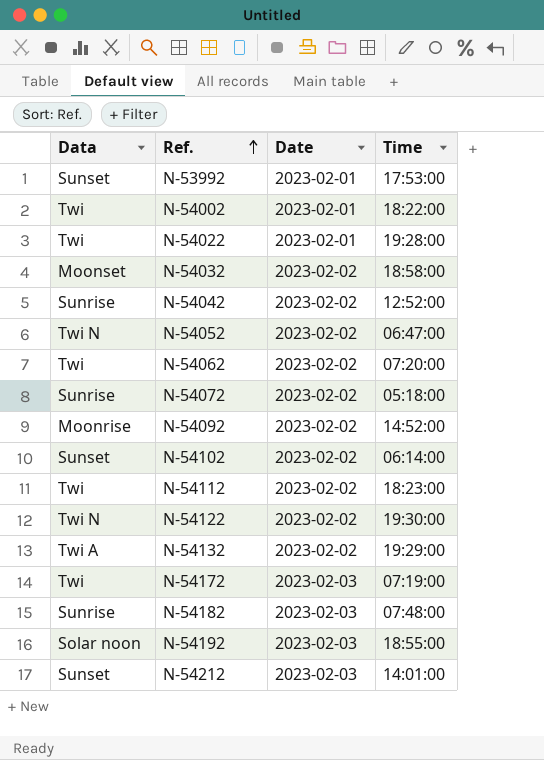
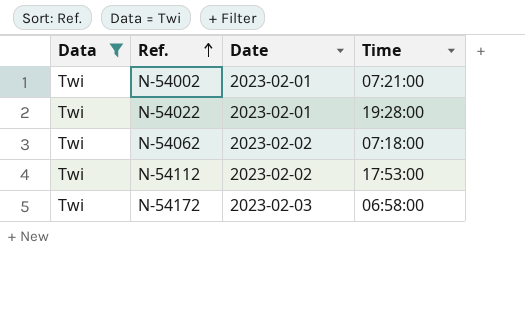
filter: none -> Data = Twi
N-54002 | Time: 18:22:00 -> 07:21:00
N-54062 | Time: 07:20:00 -> 07:18:00
N-54112 | Time: 18:23:00 -> 17:53:00
N-54172 | Time: 07:19:00 -> 06:58:00

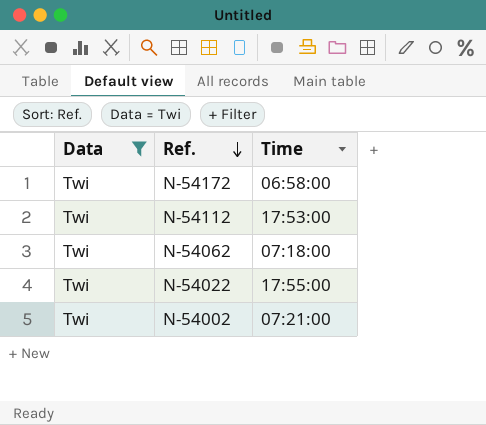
row order: Ref. ascending -> Ref. descending
column Date | position: 3 -> none
N-54022 | Time: 19:28:00 -> 17:55:00

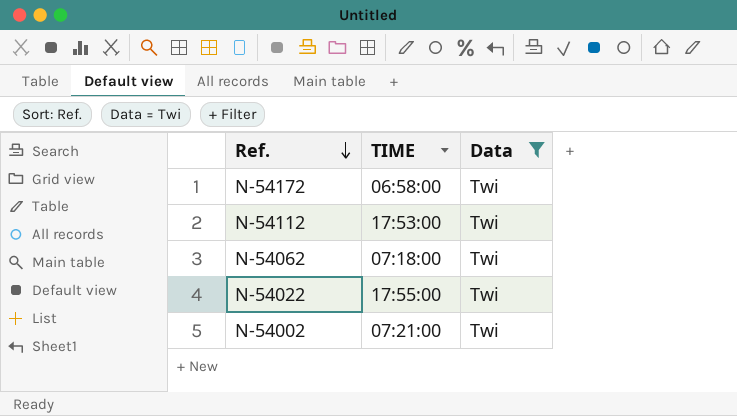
column name: Time -> TIME
column Data | position: 1 -> 3

